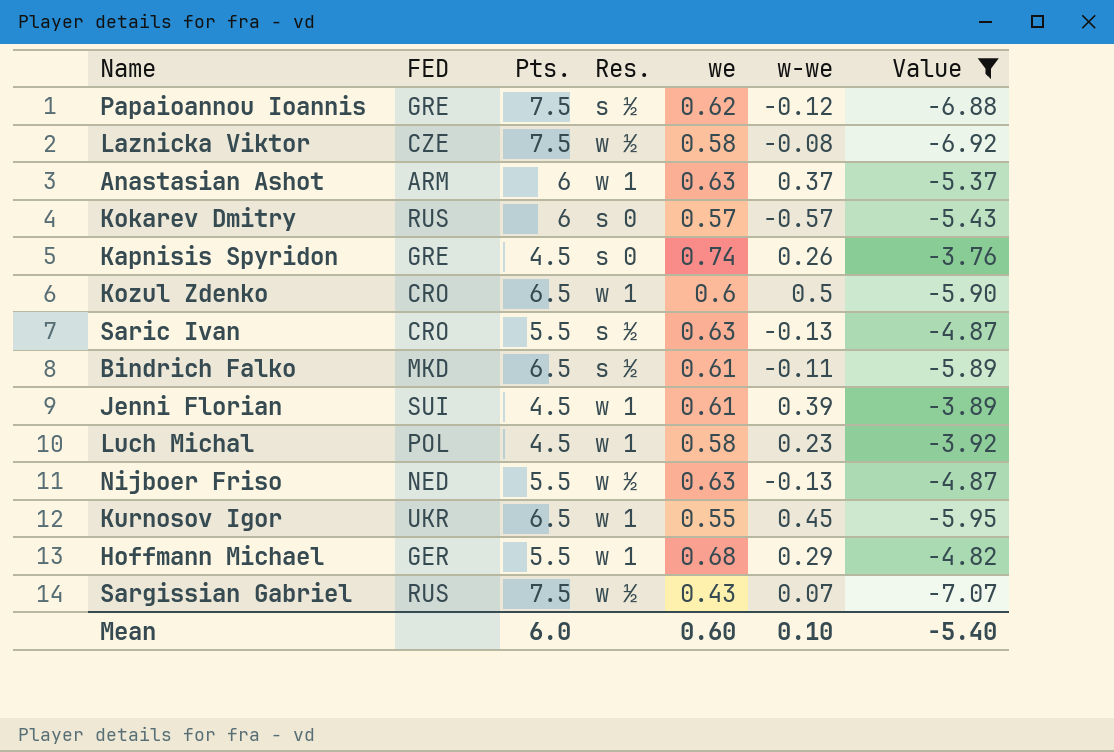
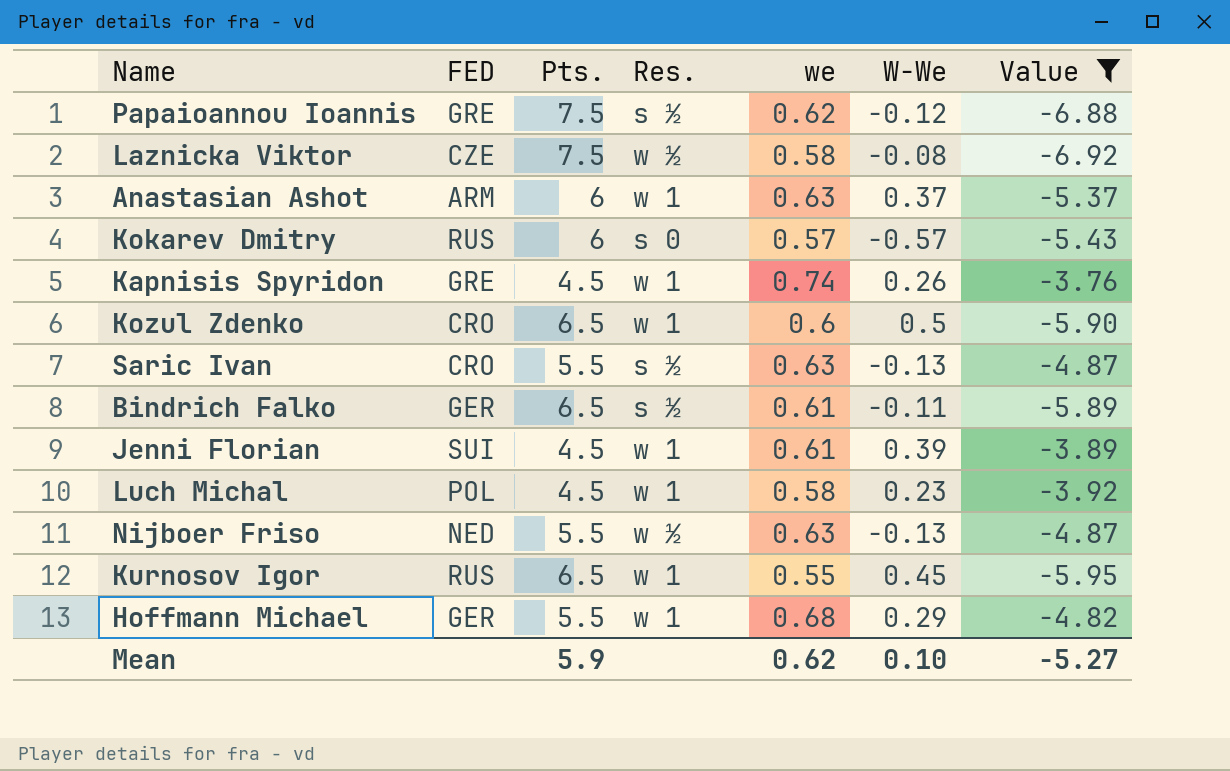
column name: w-we -> W-We
row Sargissian Gabriel: RUS | 7.5 | w ½ | 0.43 | 0.07 | -7.07 -> none
Kapnisis Spyridon | Res.: s 0 -> w 1
Bindrich Falko | FED: MKD -> GER
Kurnosov Igor | FED: UKR -> RUS
Mean | Pts.: 6.0 -> 5.9
Mean | we: 0.60 -> 0.62
Mean | Value: -5.40 -> -5.27

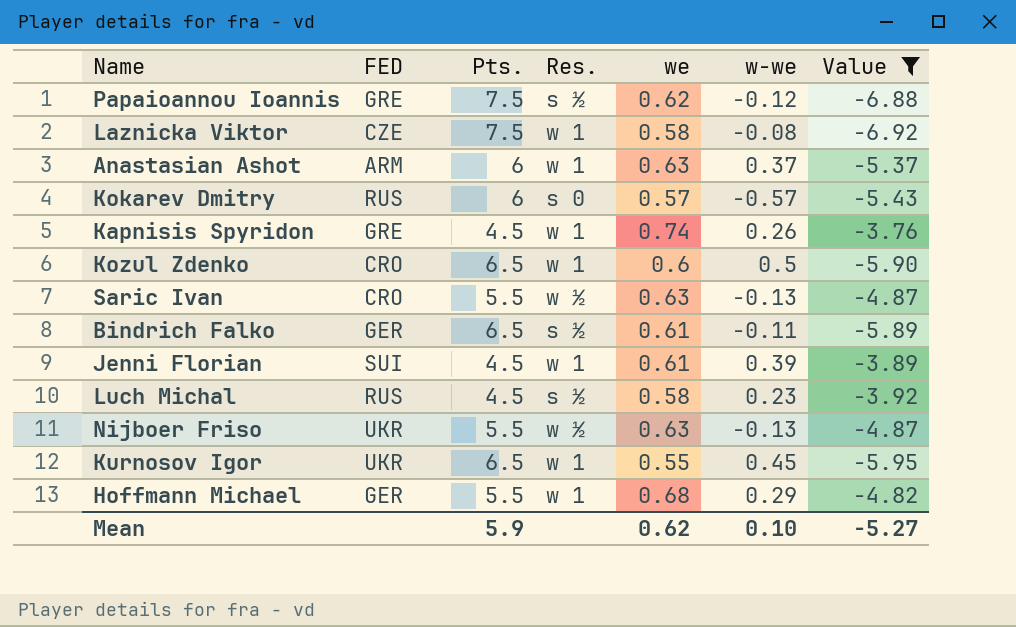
column name: W-We -> w-we
Laznicka Viktor | Res.: w ½ -> w 1
Saric Ivan | Res.: s ½ -> w ½
Luch Michal | FED: POL -> RUS
Luch Michal | Res.: w 1 -> s ½
Nijboer Friso | FED: NED -> UKR
Kurnosov Igor | FED: RUS -> UKR

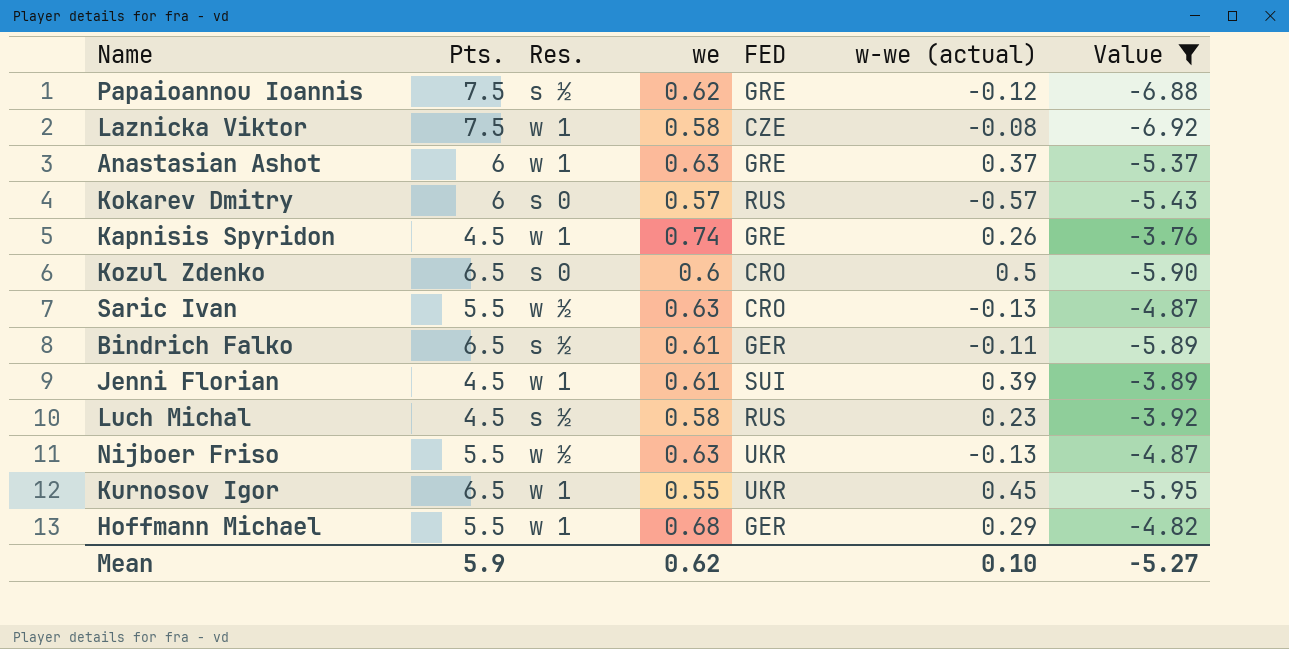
column FED | position: 2 -> 5
column name: w-we -> w-we (actual)
Anastasian Ashot | FED: ARM -> GRE
Kozul Zdenko | Res.: w 1 -> s 0

